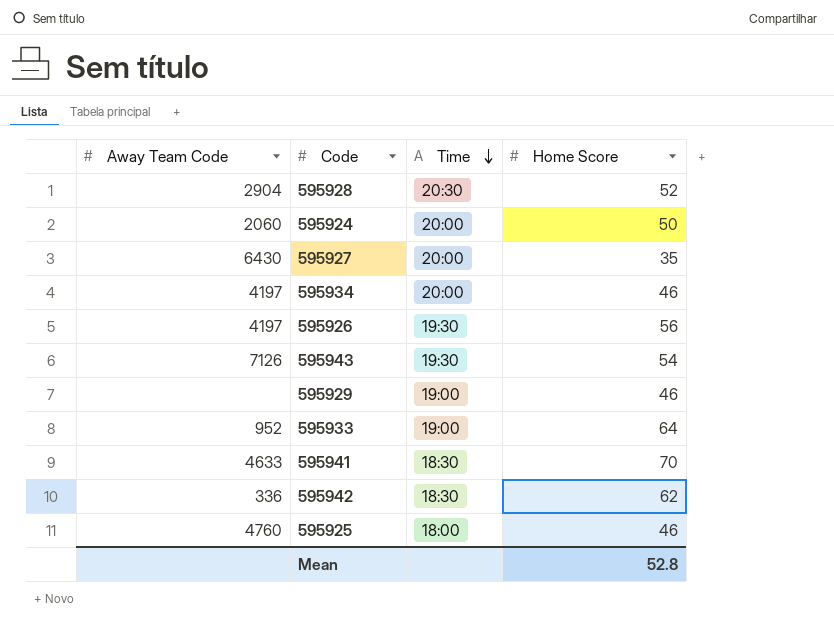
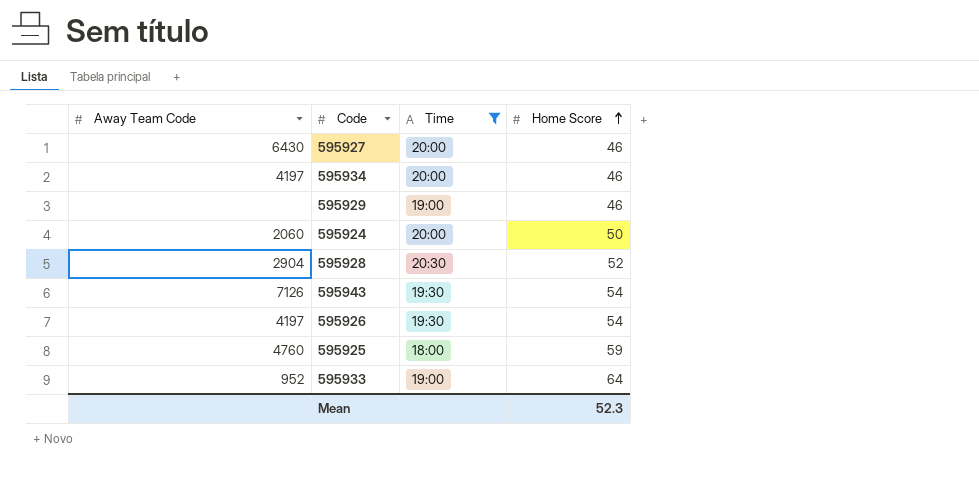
filter: none -> Time != 18:30
row order: Time descending -> Home Score ascending
595927 | Home Score: 35 -> 46
595926 | Home Score: 56 -> 54
595925 | Home Score: 46 -> 59
Mean | Home Score: 52.8 -> 52.3

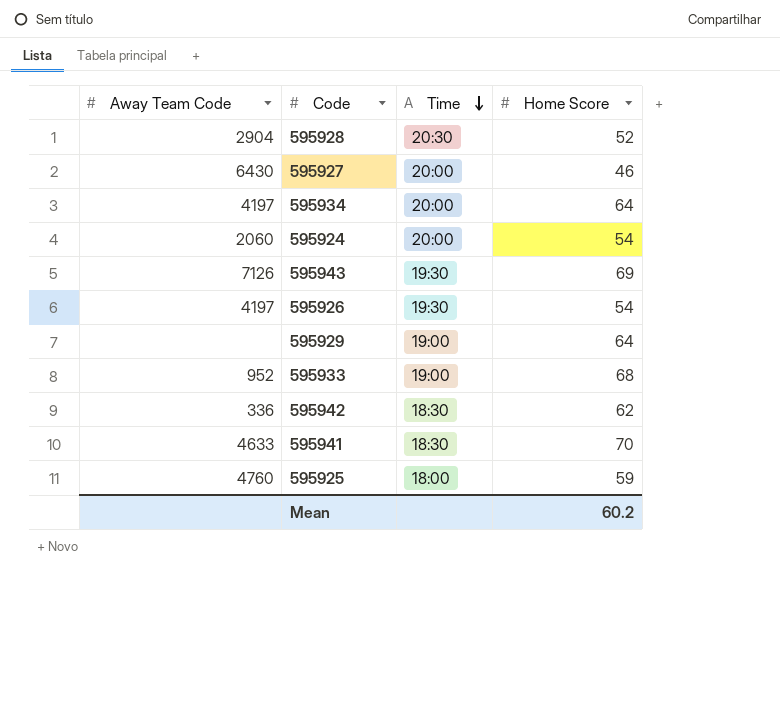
filter: Time != 18:30 -> none
row order: Home Score ascending -> Time descending
595934 | Home Score: 46 -> 64
595924 | Home Score: 50 -> 54
595943 | Home Score: 54 -> 69
595929 | Home Score: 46 -> 64
595933 | Home Score: 64 -> 68
Mean | Home Score: 52.3 -> 60.2

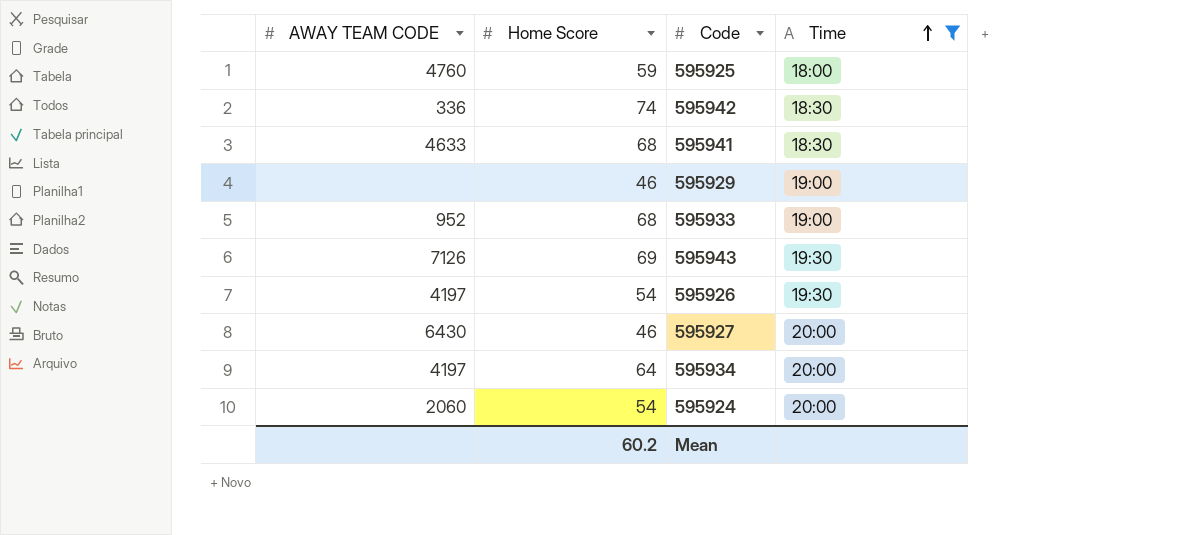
filter: none -> Time != 20:30
row order: Time descending -> Time ascending
column name: Away Team Code -> AWAY TEAM CODE
column Home Score | position: 4 -> 2
595942 | Home Score: 62 -> 74
595941 | Home Score: 70 -> 68
595929 | Home Score: 64 -> 46

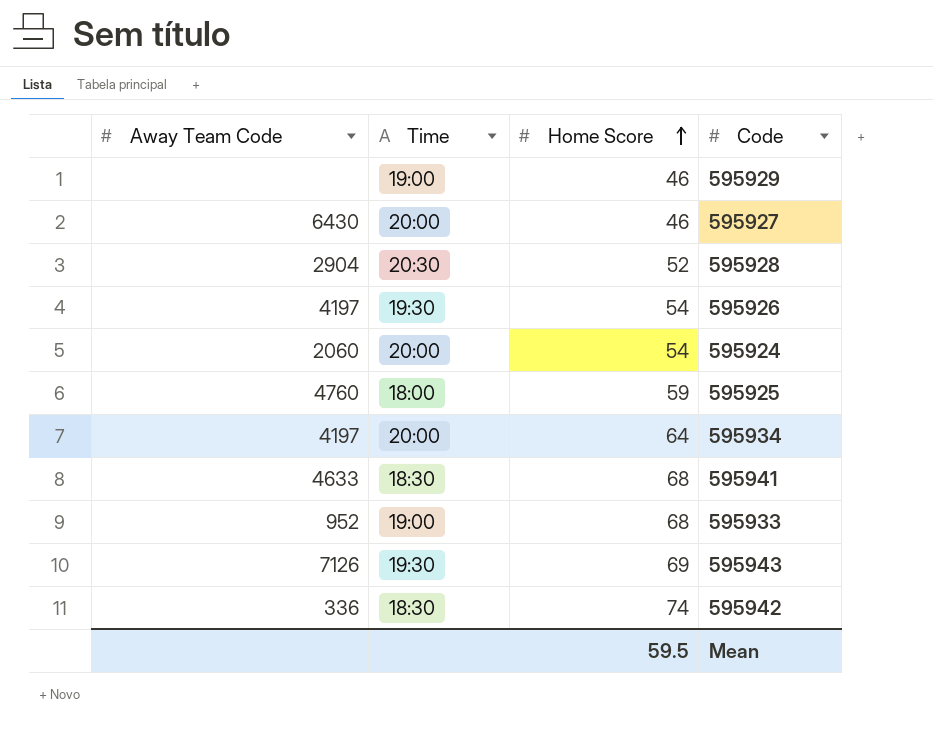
filter: Time != 20:30 -> none
row order: Time ascending -> Home Score ascending
column name: AWAY TEAM CODE -> Away Team Code
column Time | position: 4 -> 2
Mean | Home Score: 60.2 -> 59.5

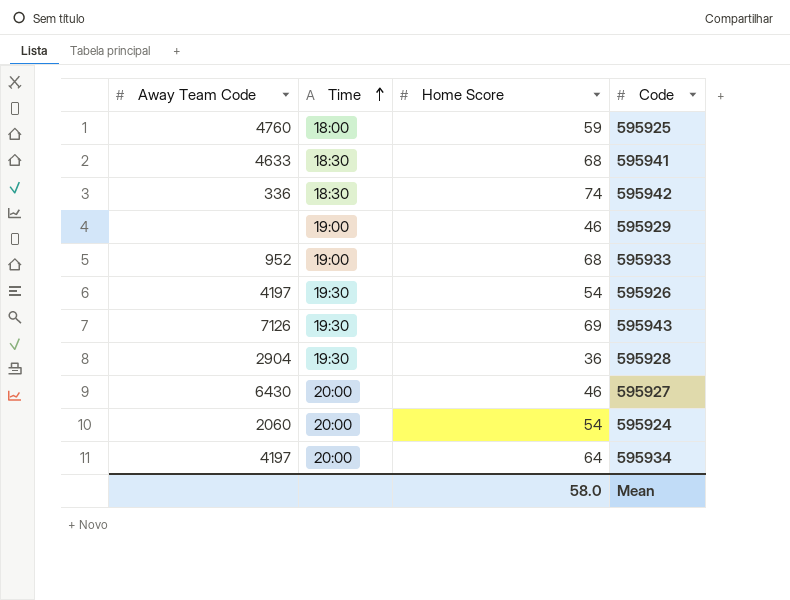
row order: Home Score ascending -> Time ascending
595928 | Time: 20:30 -> 19:30
595928 | Home Score: 52 -> 36
Mean | Home Score: 59.5 -> 58.0

